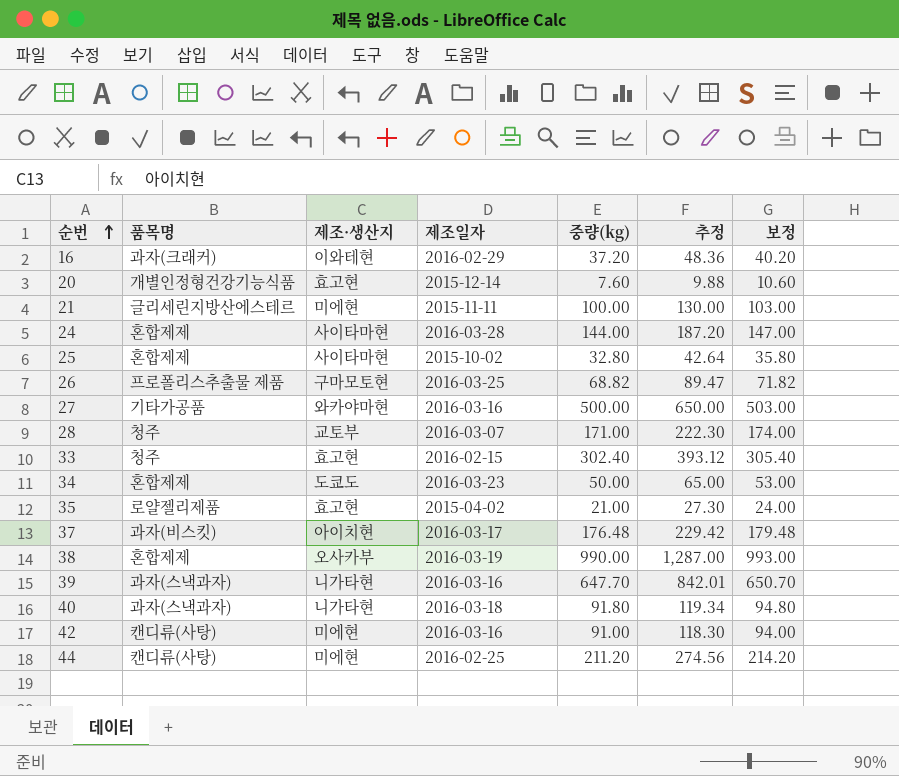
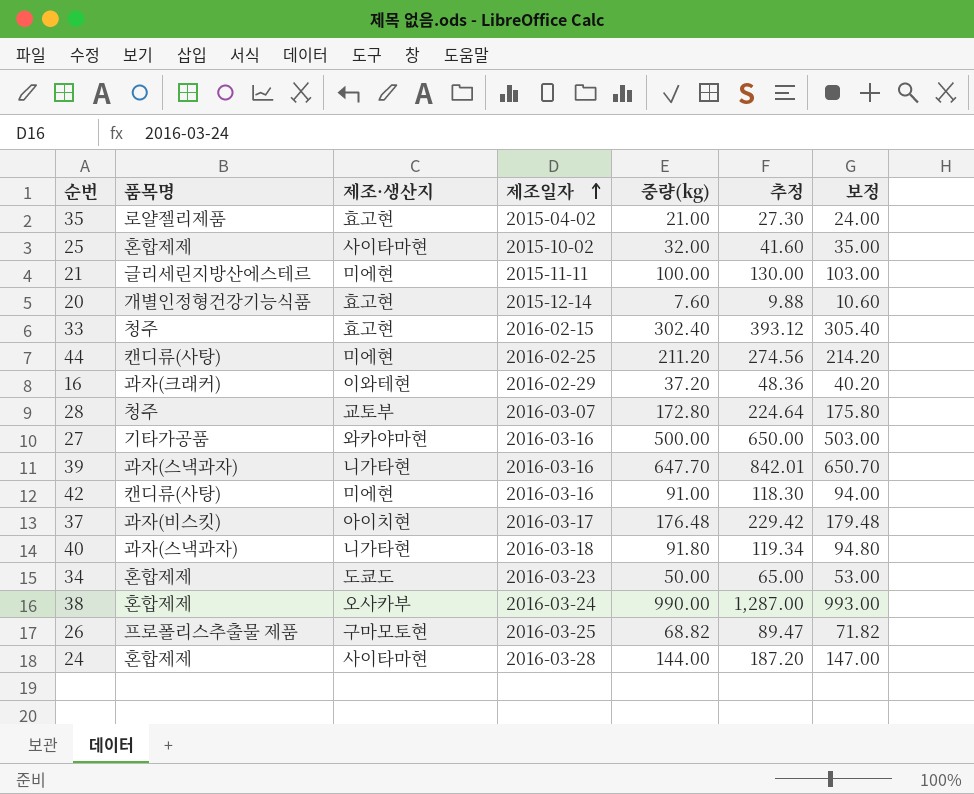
row order: 순번 ascending -> 제조일자 ascending
25 | 중량(kg): 32.80 -> 32.00
25 | 추정: 42.64 -> 41.60
25 | 보정: 35.80 -> 35.00
28 | 중량(kg): 171.00 -> 172.80
28 | 추정: 222.30 -> 224.64
28 | 보정: 174.00 -> 175.80
38 | 제조일자: 2016-03-19 -> 2016-03-24

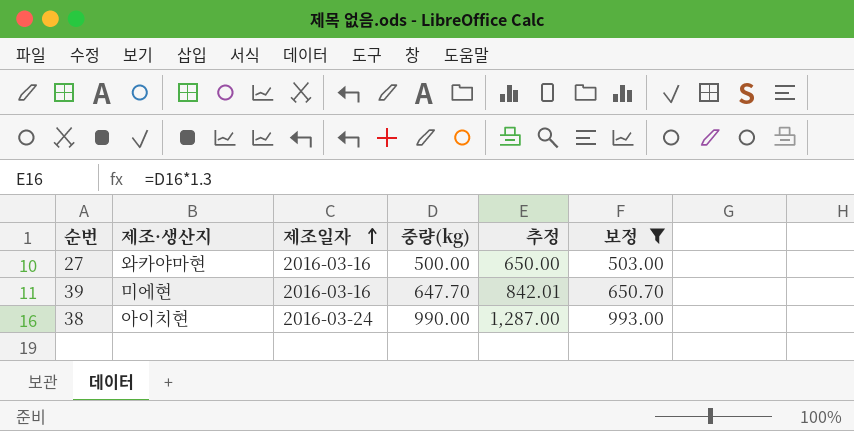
filter: none -> 보정 >= 503.00
column 품목명 | position: 2 -> none
39 | 제조·생산지: 니가타현 -> 미에현
38 | 제조·생산지: 오사카부 -> 아이치현

